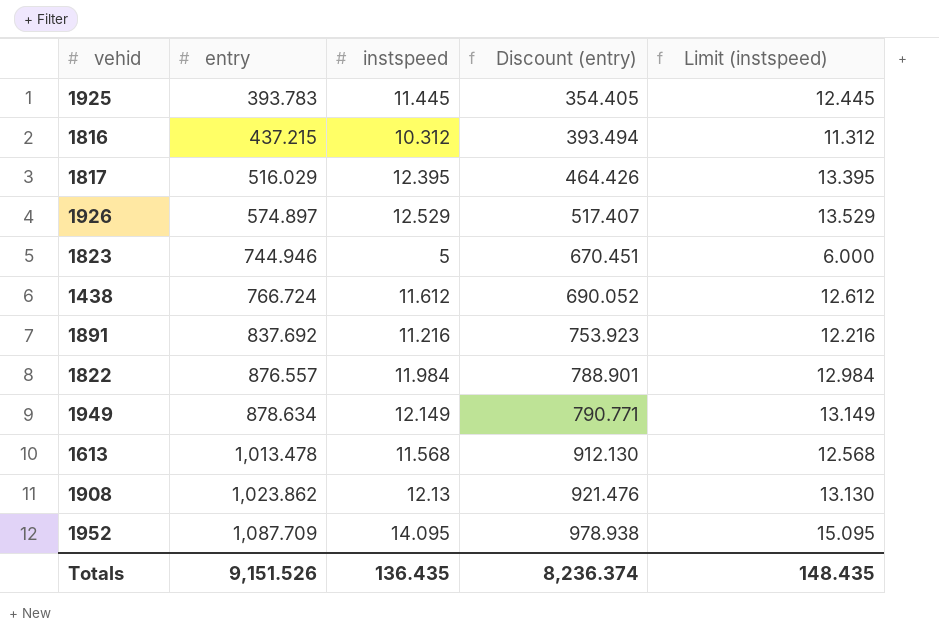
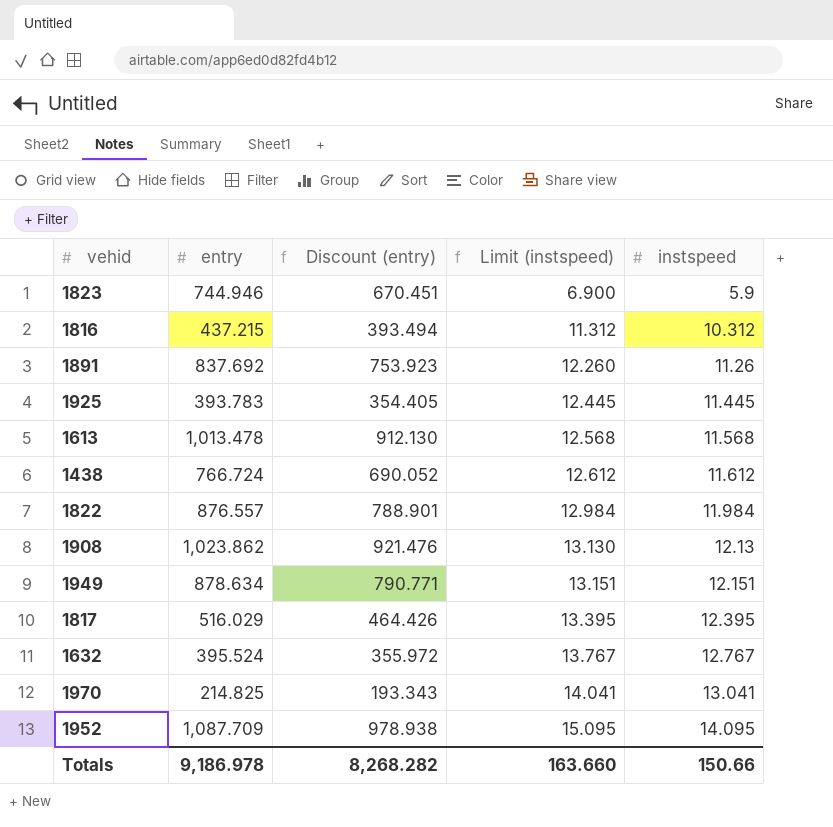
row order: entry ascending -> Limit (instspeed) ascending
column instspeed | position: 3 -> 5
row 1926: 574.897 | 12.529 | 517.407 | 13.529 -> none
1823 | Limit (instspeed): 6.000 -> 6.900
1823 | instspeed: 5 -> 5.9
1891 | Limit (instspeed): 12.216 -> 12.260
1891 | instspeed: 11.216 -> 11.26
1949 | Limit (instspeed): 13.149 -> 13.151
1949 | instspeed: 12.149 -> 12.151
row 1632: none -> 395.524 | 355.972 | 13.767 | 12.767
row 1970: none -> 214.825 | 193.343 | 14.041 | 13.041
Totals | entry: 9,151.526 -> 9,186.978
Totals | Discount (entry): 8,236.374 -> 8,268.282
Totals | Limit (instspeed): 148.435 -> 163.660
Totals | instspeed: 136.435 -> 150.66

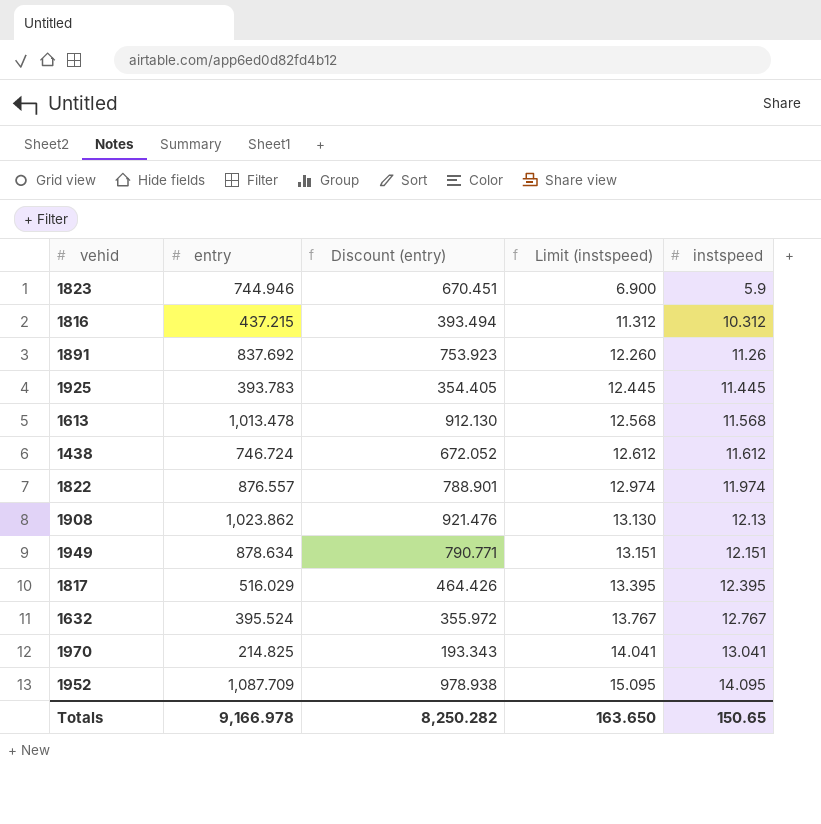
1438 | entry: 766.724 -> 746.724
1438 | Discount (entry): 690.052 -> 672.052
1822 | Limit (instspeed): 12.984 -> 12.974
1822 | instspeed: 11.984 -> 11.974
Totals | entry: 9,186.978 -> 9,166.978
Totals | Discount (entry): 8,268.282 -> 8,250.282
Totals | Limit (instspeed): 163.660 -> 163.650
Totals | instspeed: 150.66 -> 150.65

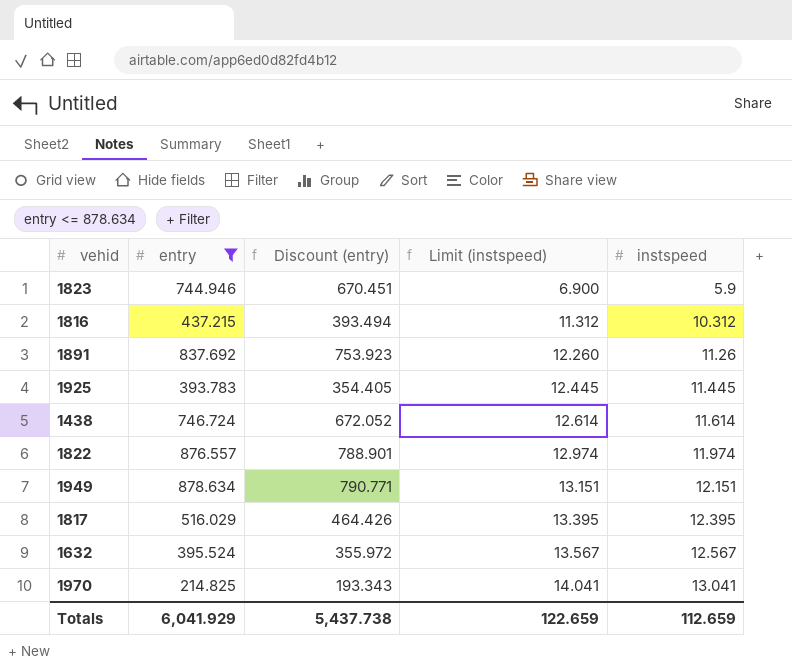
filter: none -> entry <= 878.634
1438 | Limit (instspeed): 12.612 -> 12.614
1438 | instspeed: 11.612 -> 11.614
1632 | Limit (instspeed): 13.767 -> 13.567
1632 | instspeed: 12.767 -> 12.567
Totals | entry: 9,166.978 -> 6,041.929
Totals | Discount (entry): 8,250.282 -> 5,437.738
Totals | Limit (instspeed): 163.650 -> 122.659
Totals | instspeed: 150.65 -> 112.659

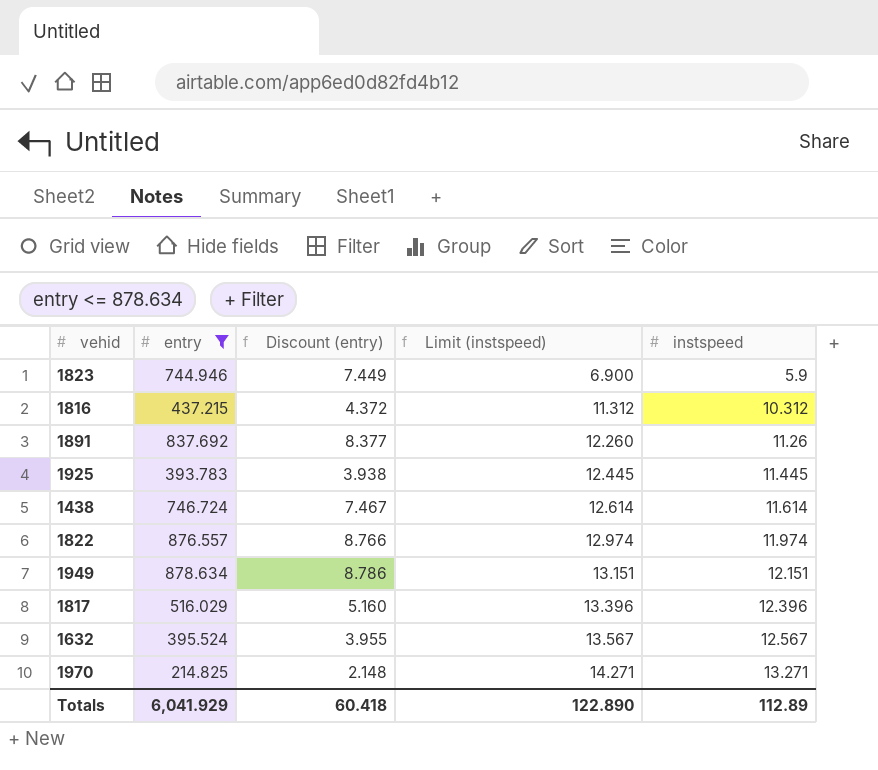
column Discount (entry) | formula: [entry] * 0.9 -> [entry] * 0.01
1817 | Limit (instspeed): 13.395 -> 13.396
1817 | instspeed: 12.395 -> 12.396
1970 | Limit (instspeed): 14.041 -> 14.271
1970 | instspeed: 13.041 -> 13.271
Totals | Discount (entry): 5,437.738 -> 60.418
Totals | Limit (instspeed): 122.659 -> 122.890
Totals | instspeed: 112.659 -> 112.89

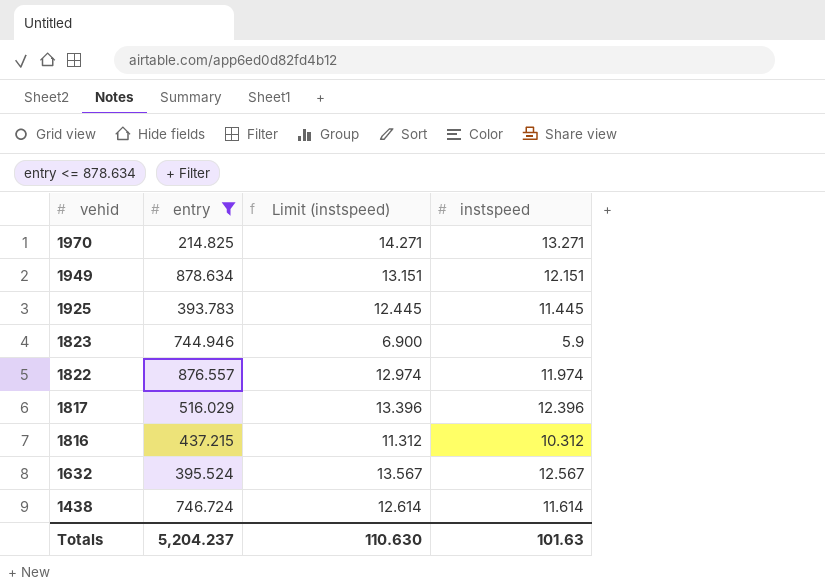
row order: Limit (instspeed) ascending -> vehid descending
column Discount (entry) | formula: [entry] * 0.01 -> none
row 1891: 837.692 | 8.377 | 12.260 | 11.26 -> none
Totals | entry: 6,041.929 -> 5,204.237
Totals | Limit (instspeed): 122.890 -> 110.630
Totals | instspeed: 112.89 -> 101.63

